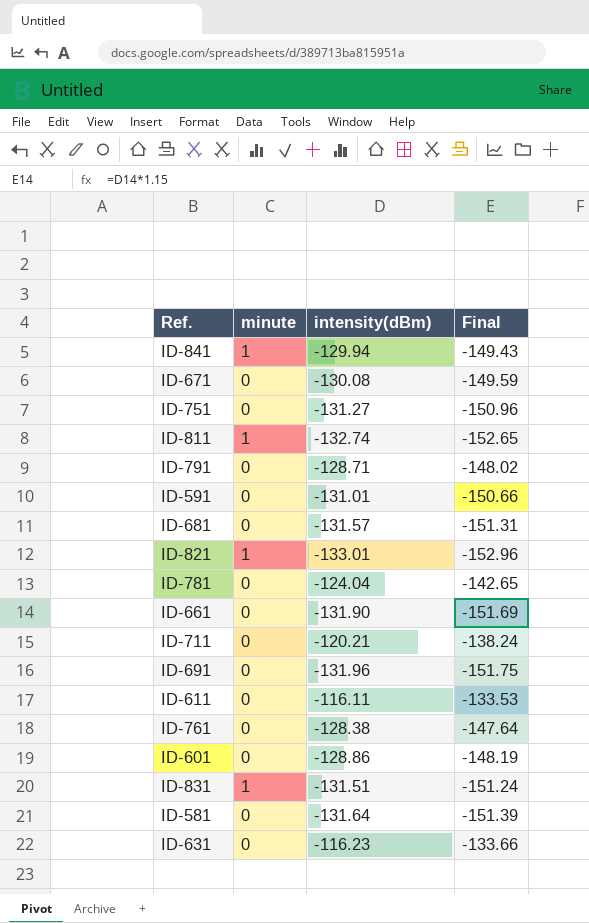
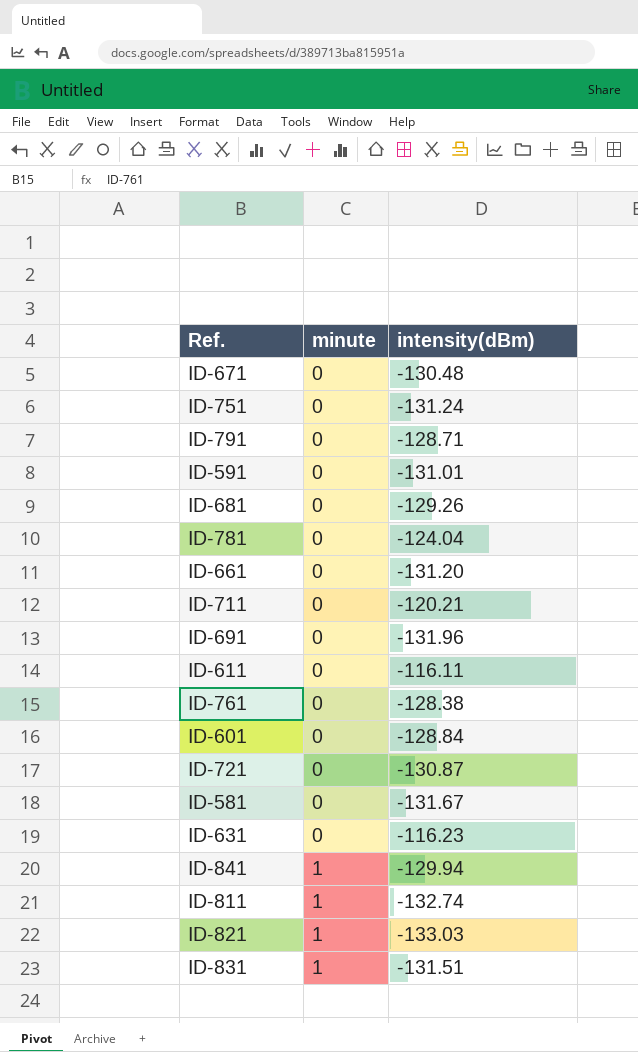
row order: none -> minute ascending
column Final | formula: [intensity(dBm)] * 1.15 -> none
ID-671 | intensity(dBm): -130.08 -> -130.48
ID-751 | intensity(dBm): -131.27 -> -131.24
ID-681 | intensity(dBm): -131.57 -> -129.26
ID-661 | intensity(dBm): -131.90 -> -131.20
ID-601 | intensity(dBm): -128.86 -> -128.84
row ID-721: none -> 0 | -130.87
ID-581 | intensity(dBm): -131.64 -> -131.67
ID-821 | intensity(dBm): -133.01 -> -133.03

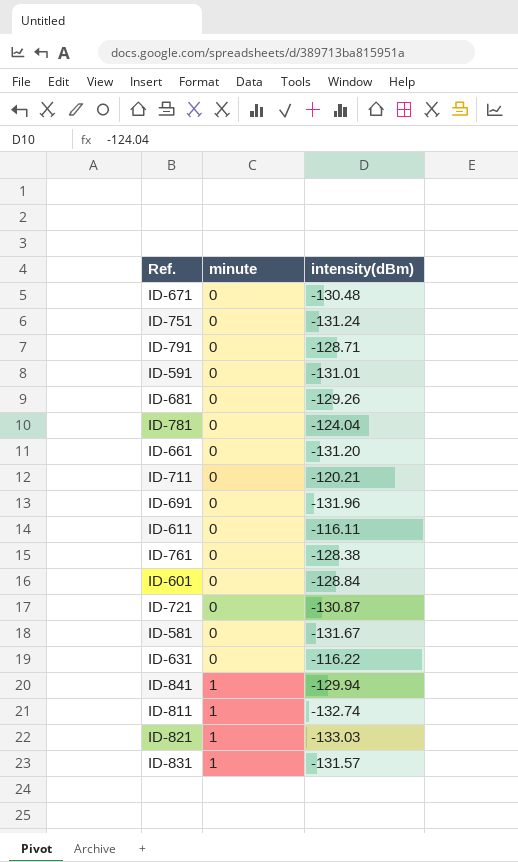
ID-631 | intensity(dBm): -116.23 -> -116.22
ID-831 | intensity(dBm): -131.51 -> -131.57

